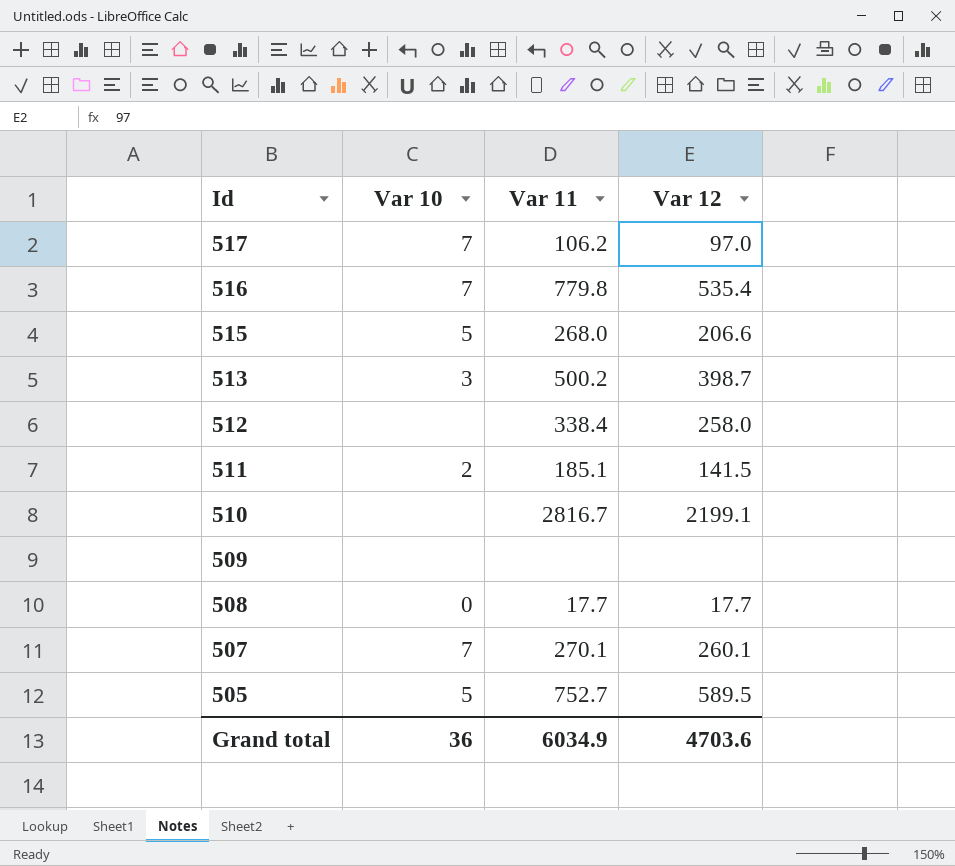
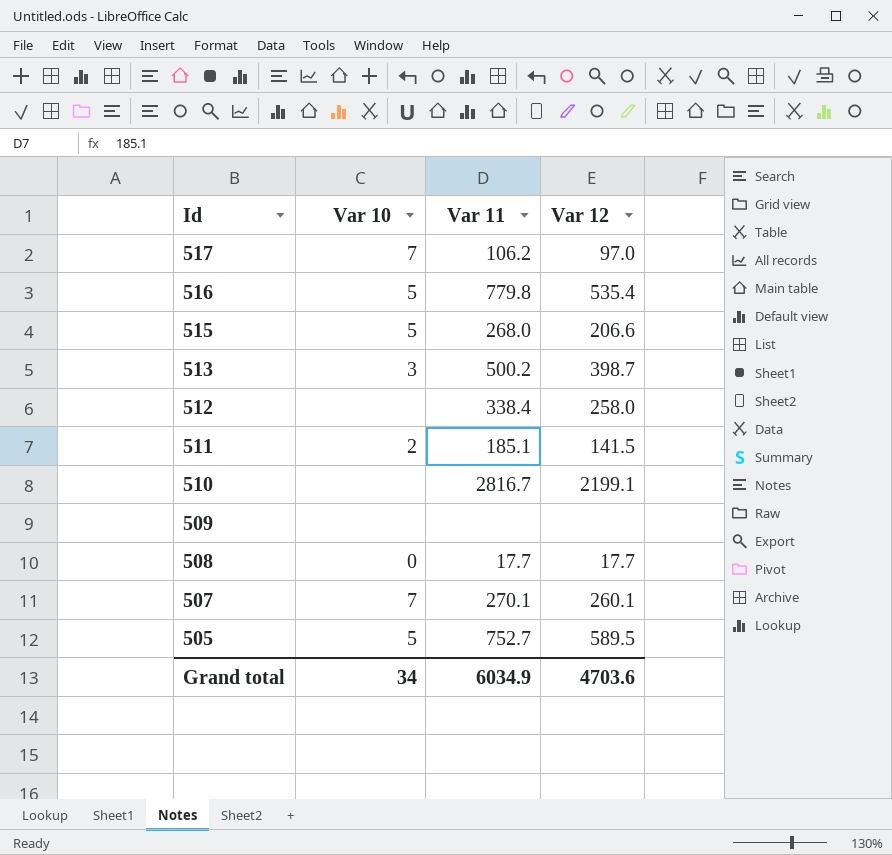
516 | Var 10: 7 -> 5
Grand total | Var 10: 36 -> 34

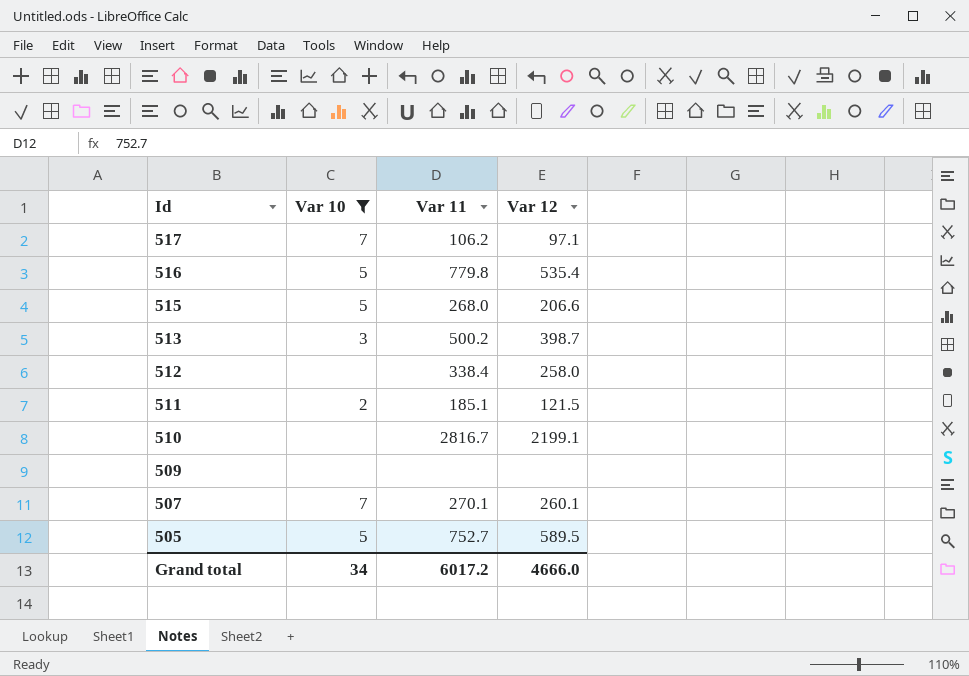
filter: none -> Var 10 != 0
517 | Var 12: 97.0 -> 97.1
511 | Var 12: 141.5 -> 121.5
Grand total | Var 11: 6034.9 -> 6017.2
Grand total | Var 12: 4703.6 -> 4666.0

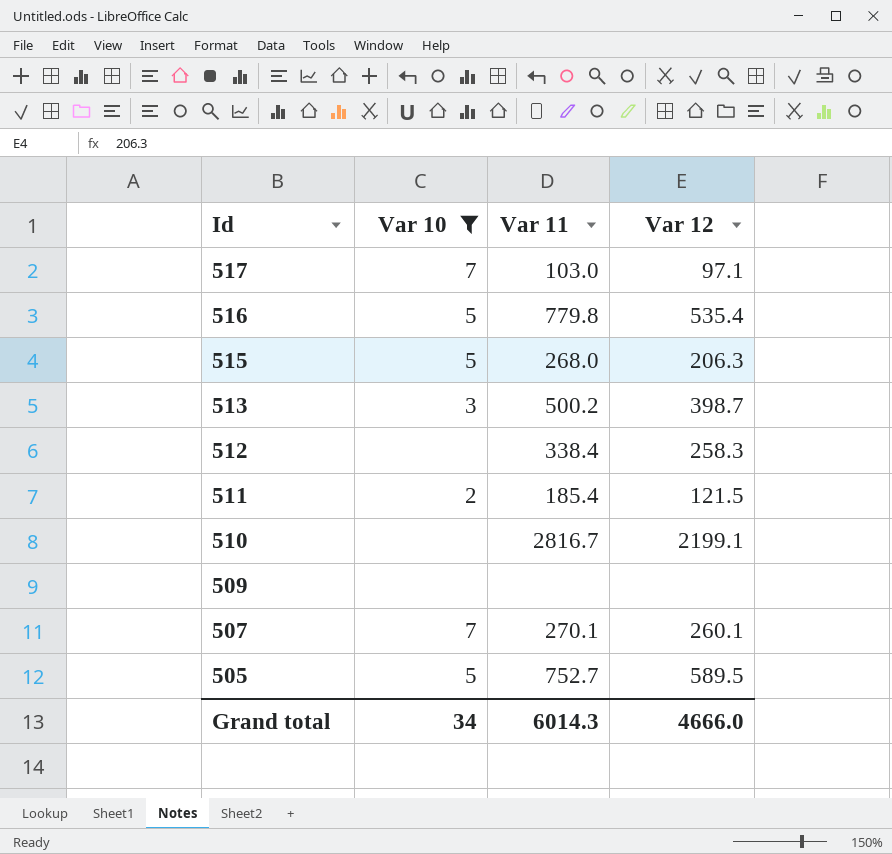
517 | Var 11: 106.2 -> 103.0
515 | Var 12: 206.6 -> 206.3
512 | Var 12: 258.0 -> 258.3
511 | Var 11: 185.1 -> 185.4
Grand total | Var 11: 6017.2 -> 6014.3

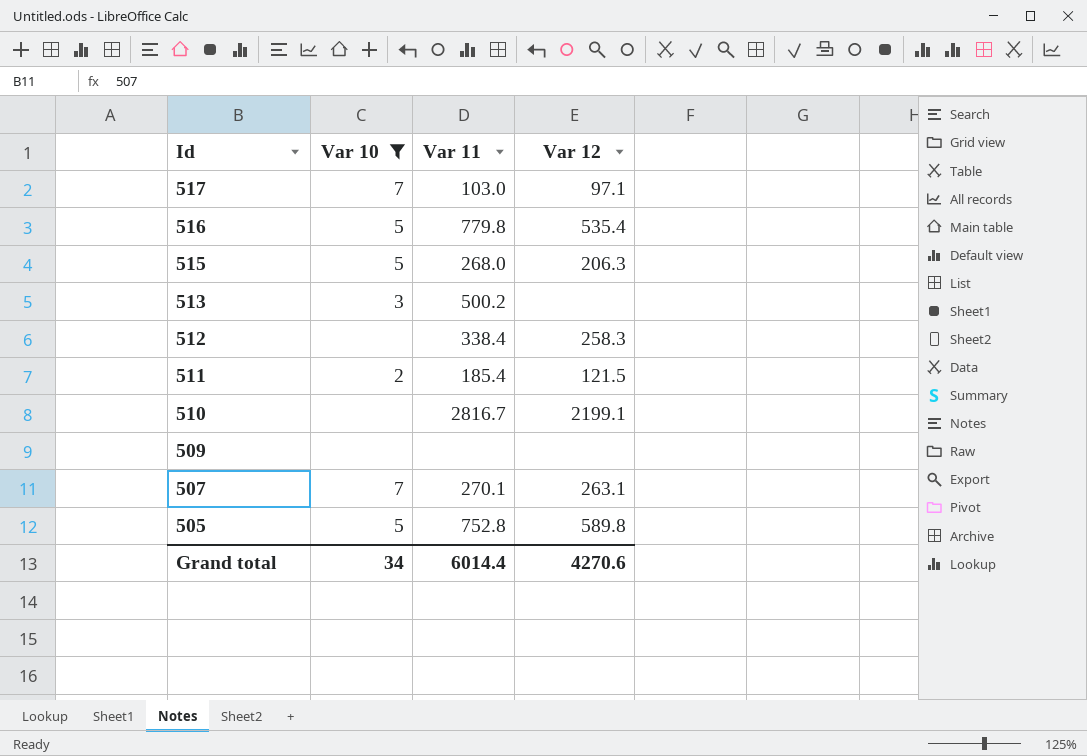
513 | Var 12: 398.7 -> none
507 | Var 12: 260.1 -> 263.1
505 | Var 11: 752.7 -> 752.8
505 | Var 12: 589.5 -> 589.8
Grand total | Var 11: 6014.3 -> 6014.4
Grand total | Var 12: 4666.0 -> 4270.6

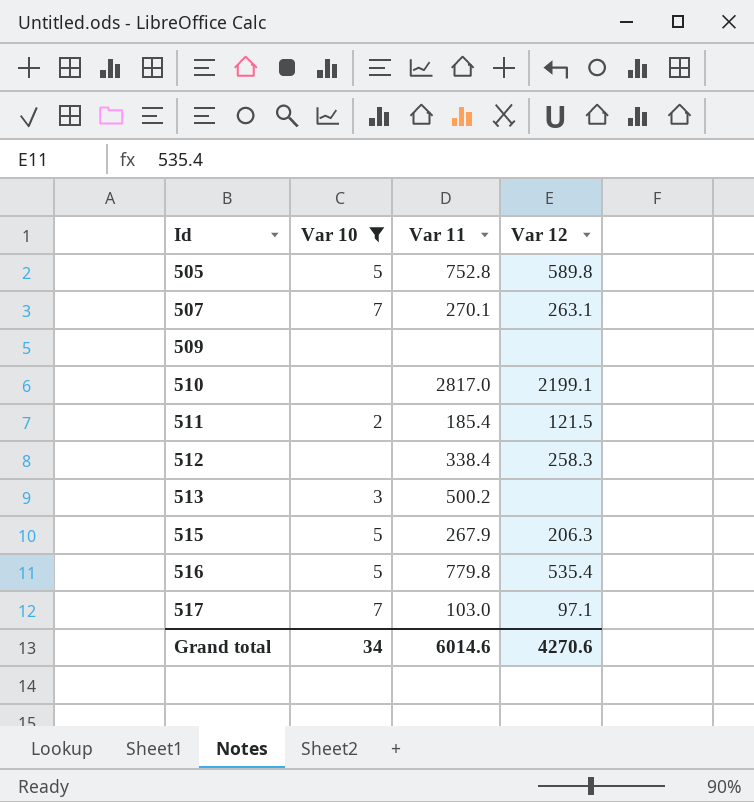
row order: Id descending -> Id ascending
510 | Var 11: 2816.7 -> 2817.0
515 | Var 11: 268.0 -> 267.9
Grand total | Var 11: 6014.4 -> 6014.6

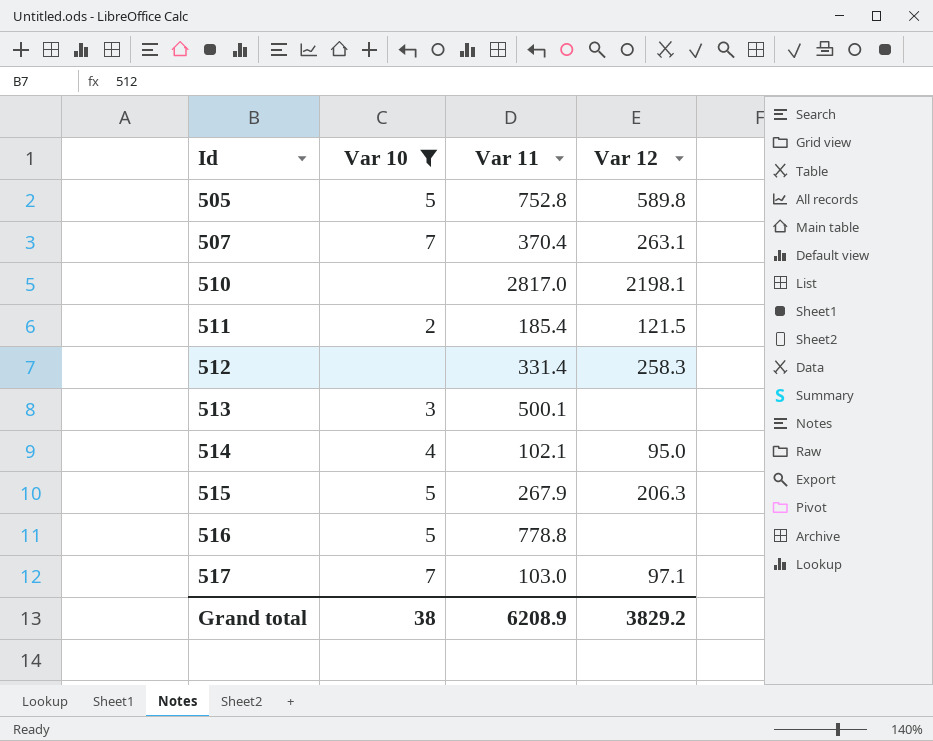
row 509: none | none | none -> none
507 | Var 11: 270.1 -> 370.4
510 | Var 12: 2199.1 -> 2198.1
512 | Var 11: 338.4 -> 331.4
513 | Var 11: 500.2 -> 500.1
row 514: none -> 4 | 102.1 | 95.0
516 | Var 11: 779.8 -> 778.8
516 | Var 12: 535.4 -> none
Grand total | Var 10: 34 -> 38
Grand total | Var 11: 6014.6 -> 6208.9
Grand total | Var 12: 4270.6 -> 3829.2

